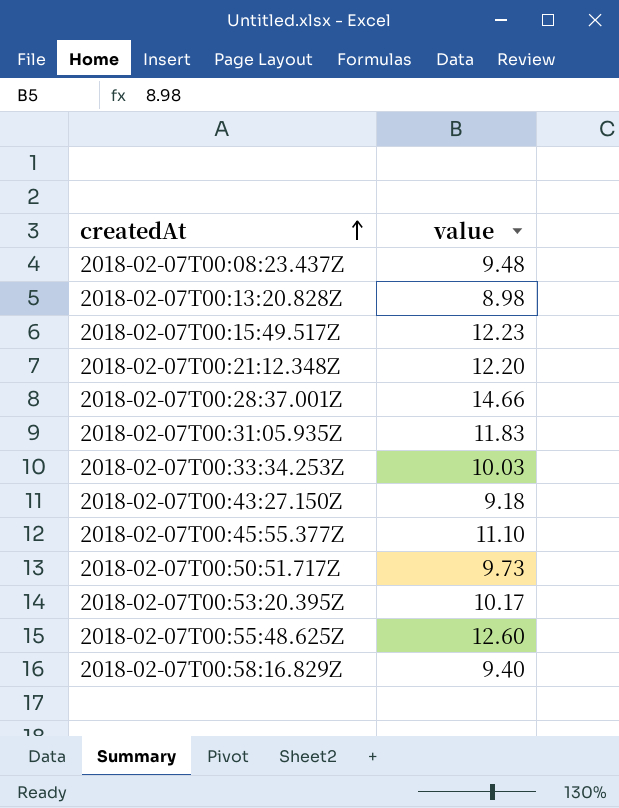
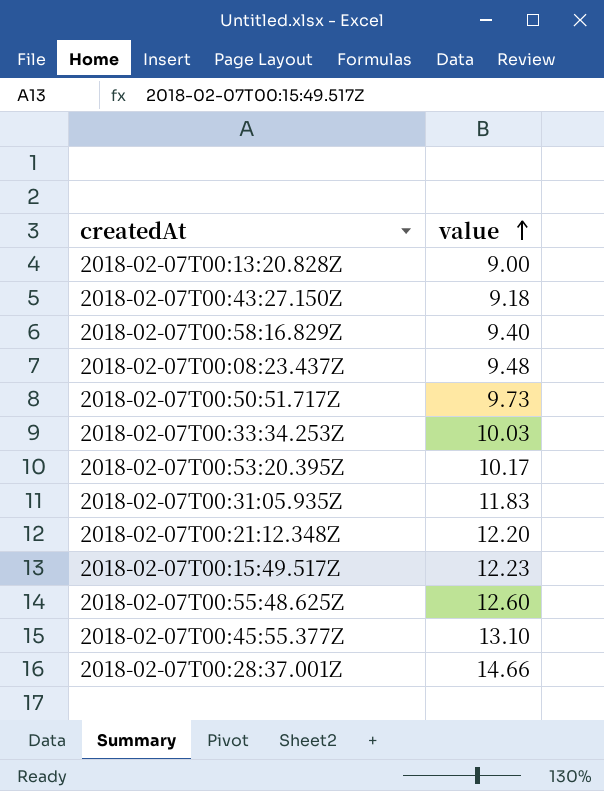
row order: createdAt ascending -> value ascending
2018-02-07T00:13:20.828Z | value: 8.98 -> 9.00
2018-02-07T00:45:55.377Z | value: 11.10 -> 13.10

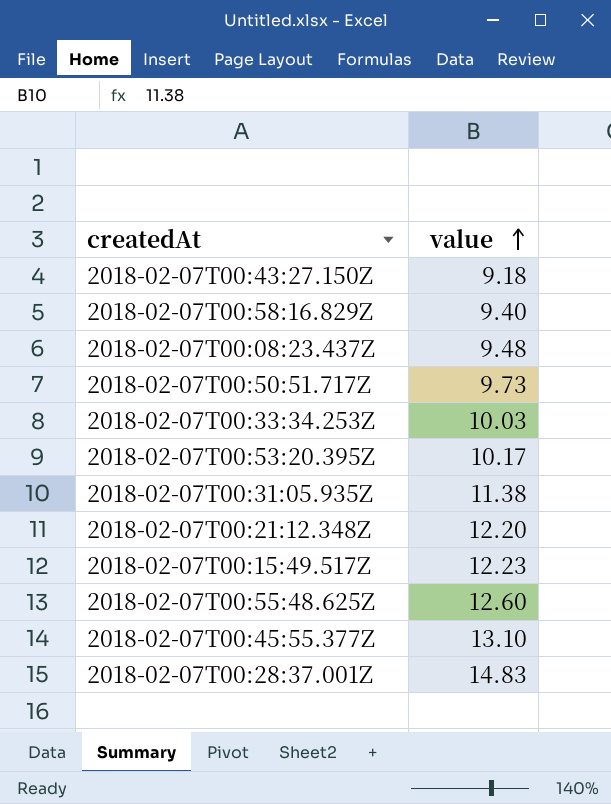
row 2018-02-07T00:13:20.828Z: 9.00 -> none
2018-02-07T00:31:05.935Z | value: 11.83 -> 11.38
2018-02-07T00:28:37.001Z | value: 14.66 -> 14.83

